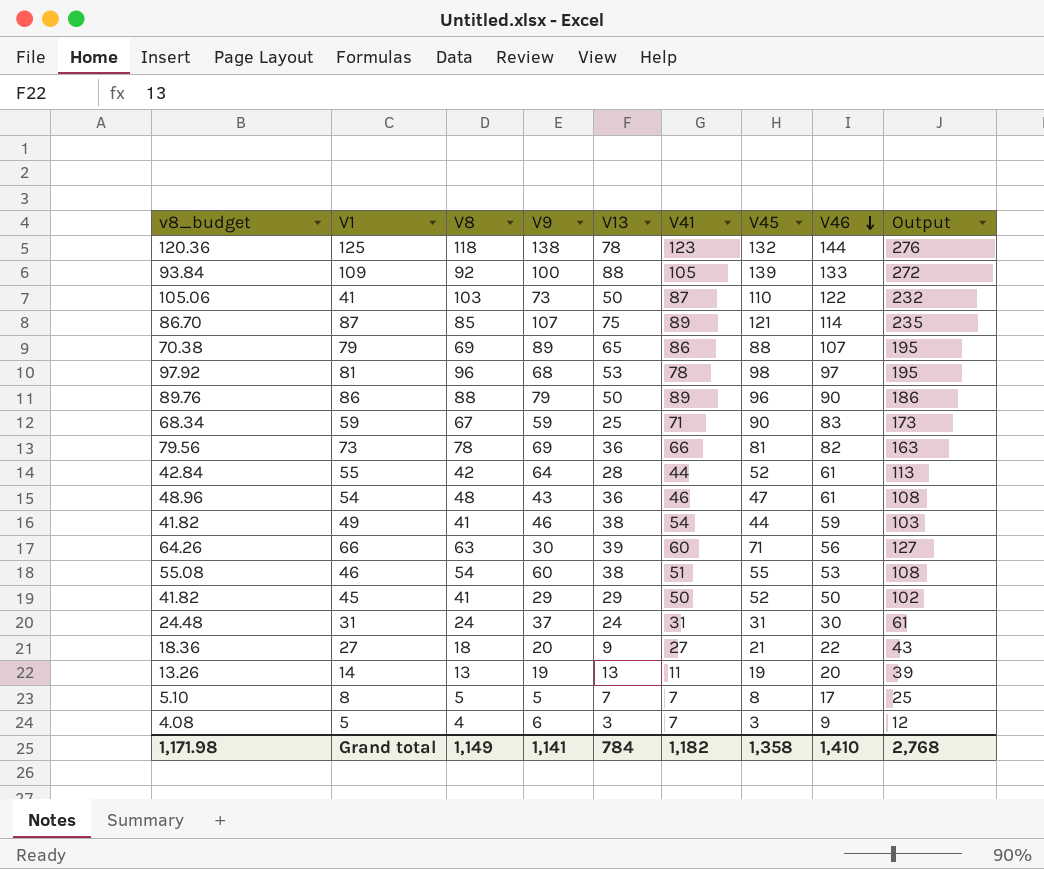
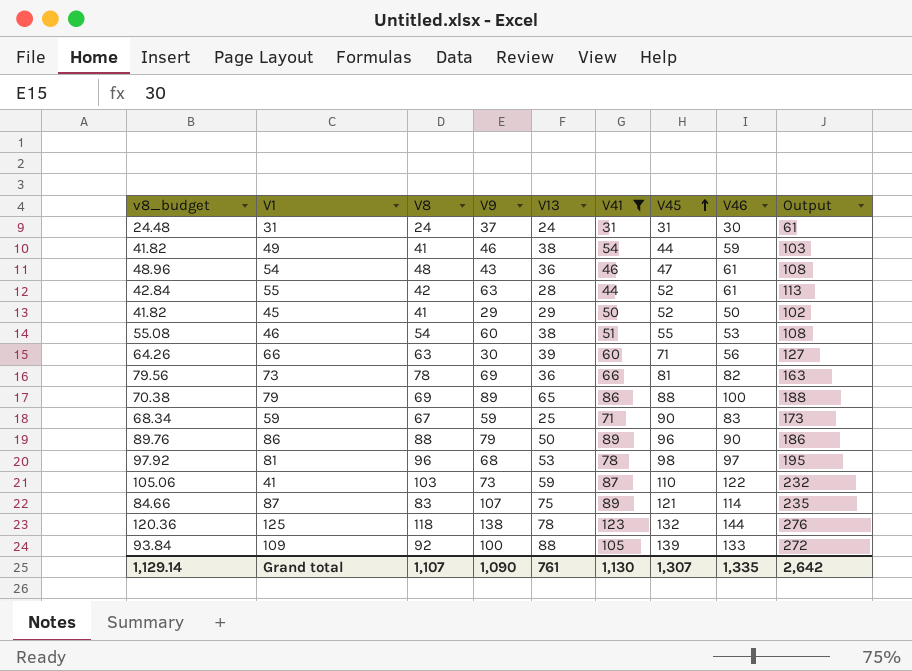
filter: none -> V41 >= 31
row order: V46 descending -> V45 ascending
55 | V9: 64 -> 63
79 | V46: 107 -> 100
79 | Output: 195 -> 188
41 | V13: 50 -> 59
87 | v8_budget: 86.70 -> 84.66
87 | V8: 85 -> 83
Grand total | v8_budget: 1,171.98 -> 1,129.14
Grand total | V8: 1,149 -> 1,107
Grand total | V9: 1,141 -> 1,090
Grand total | V13: 784 -> 761
Grand total | V41: 1,182 -> 1,130
Grand total | V45: 1,358 -> 1,307
Grand total | V46: 1,410 -> 1,335
Grand total | Output: 2,768 -> 2,642

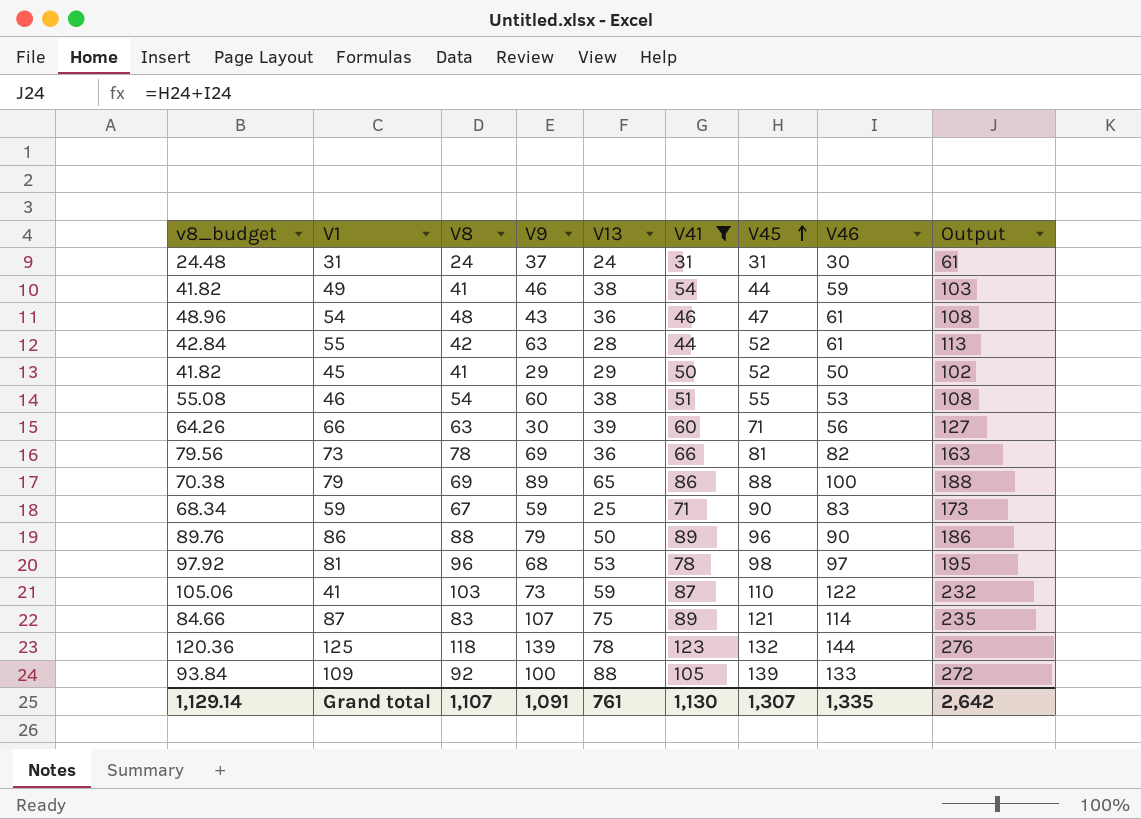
125 | V9: 138 -> 139
Grand total | V9: 1,090 -> 1,091

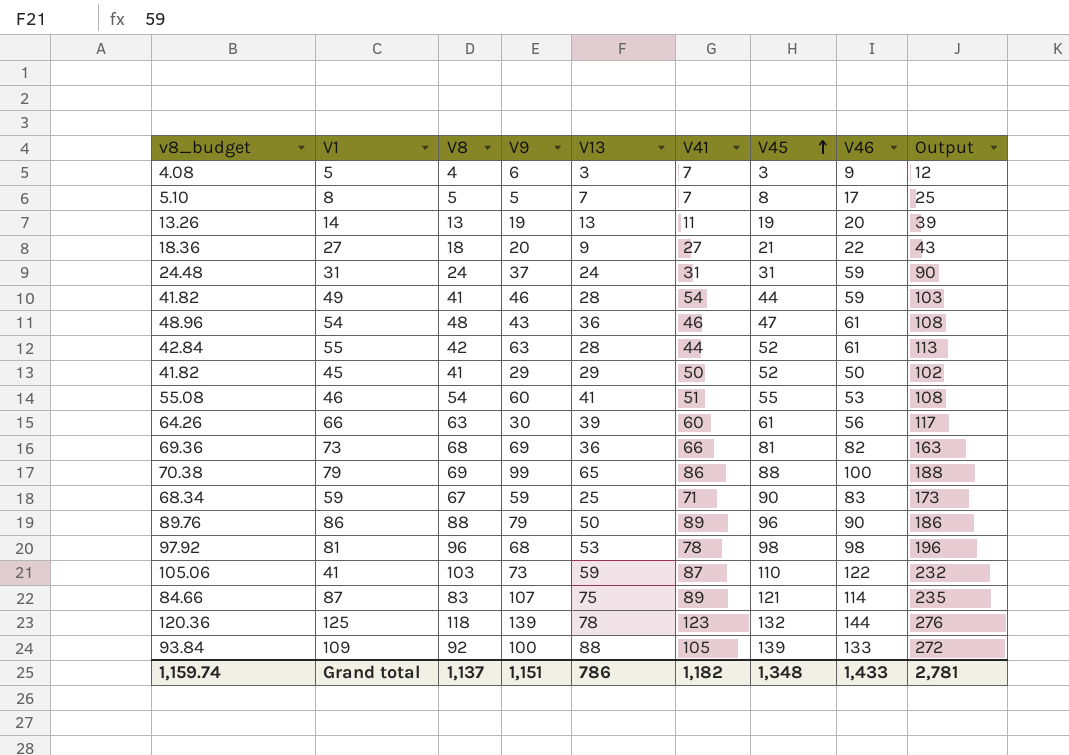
filter: V41 >= 31 -> none
31 | V46: 30 -> 59
31 | Output: 61 -> 90
49 | V13: 38 -> 28
46 | V13: 38 -> 41
66 | V45: 71 -> 61
66 | Output: 127 -> 117
73 | v8_budget: 79.56 -> 69.36
73 | V8: 78 -> 68
79 | V9: 89 -> 99
81 | V46: 97 -> 98
81 | Output: 195 -> 196
Grand total | v8_budget: 1,129.14 -> 1,159.74
Grand total | V8: 1,107 -> 1,137
Grand total | V9: 1,091 -> 1,151
Grand total | V13: 761 -> 786
Grand total | V41: 1,130 -> 1,182
Grand total | V45: 1,307 -> 1,348
Grand total | V46: 1,335 -> 1,433
Grand total | Output: 2,642 -> 2,781

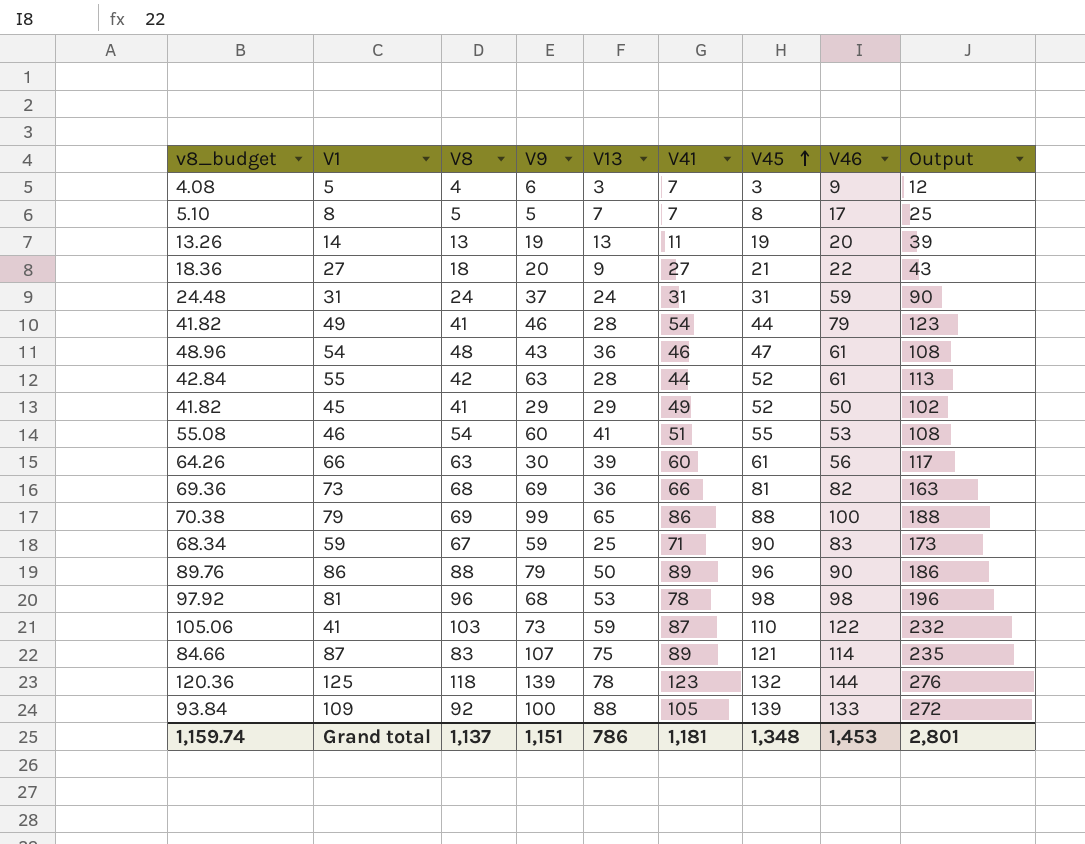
49 | V46: 59 -> 79
49 | Output: 103 -> 123
45 | V41: 50 -> 49
Grand total | V41: 1,182 -> 1,181
Grand total | V46: 1,433 -> 1,453
Grand total | Output: 2,781 -> 2,801

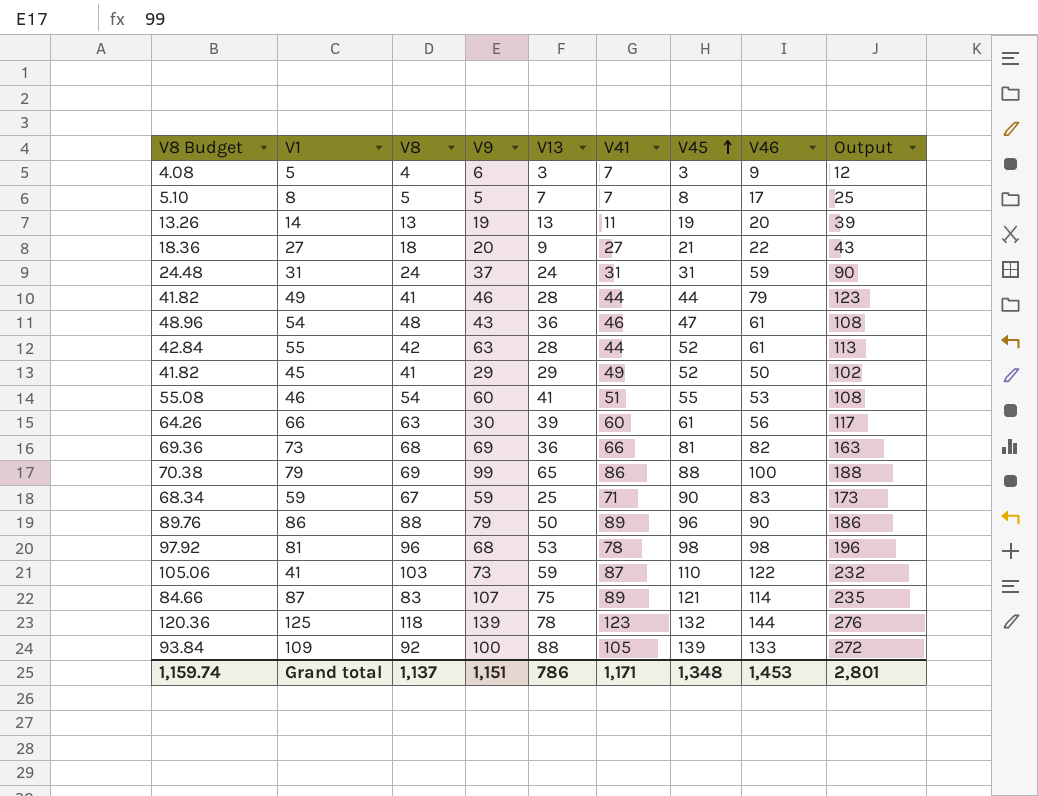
column name: v8_budget -> V8 Budget
49 | V41: 54 -> 44
Grand total | V41: 1,181 -> 1,171

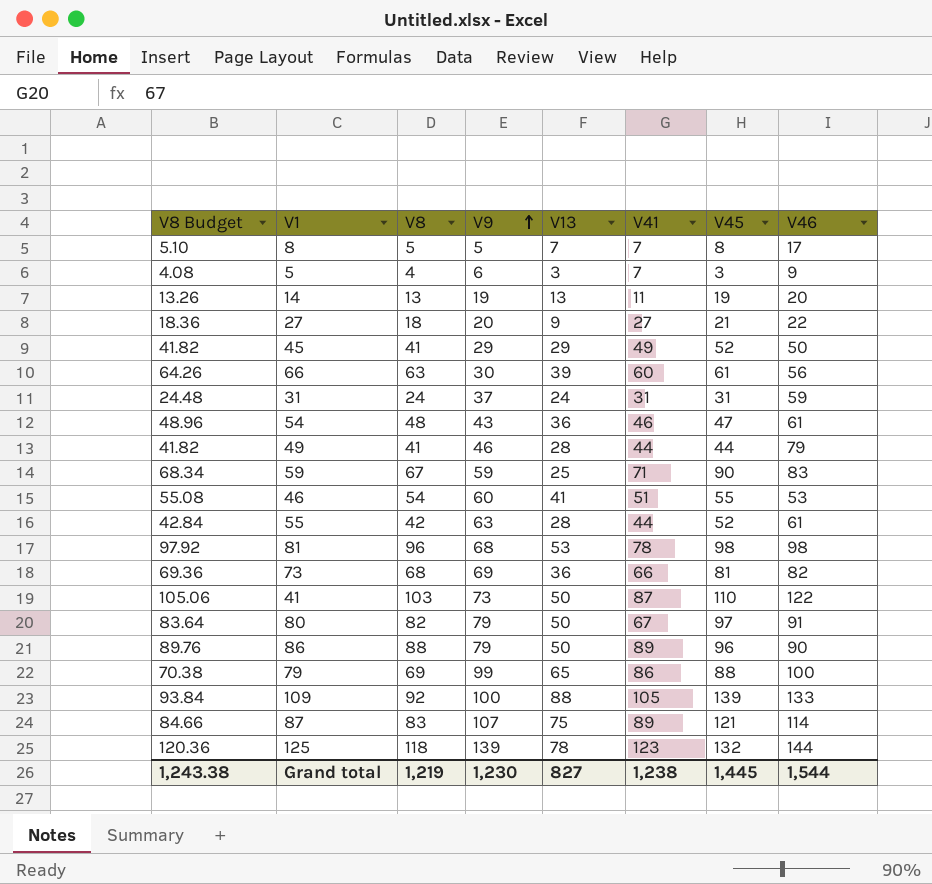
row order: V45 ascending -> V9 ascending
column Output | formula: [V45] + [V46] -> none
41 | V13: 59 -> 50
row 80: none -> 83.64 | 82 | 79 | 50 | 67 | 97 | 91
Grand total | V8 Budget: 1,159.74 -> 1,243.38
Grand total | V8: 1,137 -> 1,219
Grand total | V9: 1,151 -> 1,230
Grand total | V13: 786 -> 827
Grand total | V41: 1,171 -> 1,238
Grand total | V45: 1,348 -> 1,445
Grand total | V46: 1,453 -> 1,544

